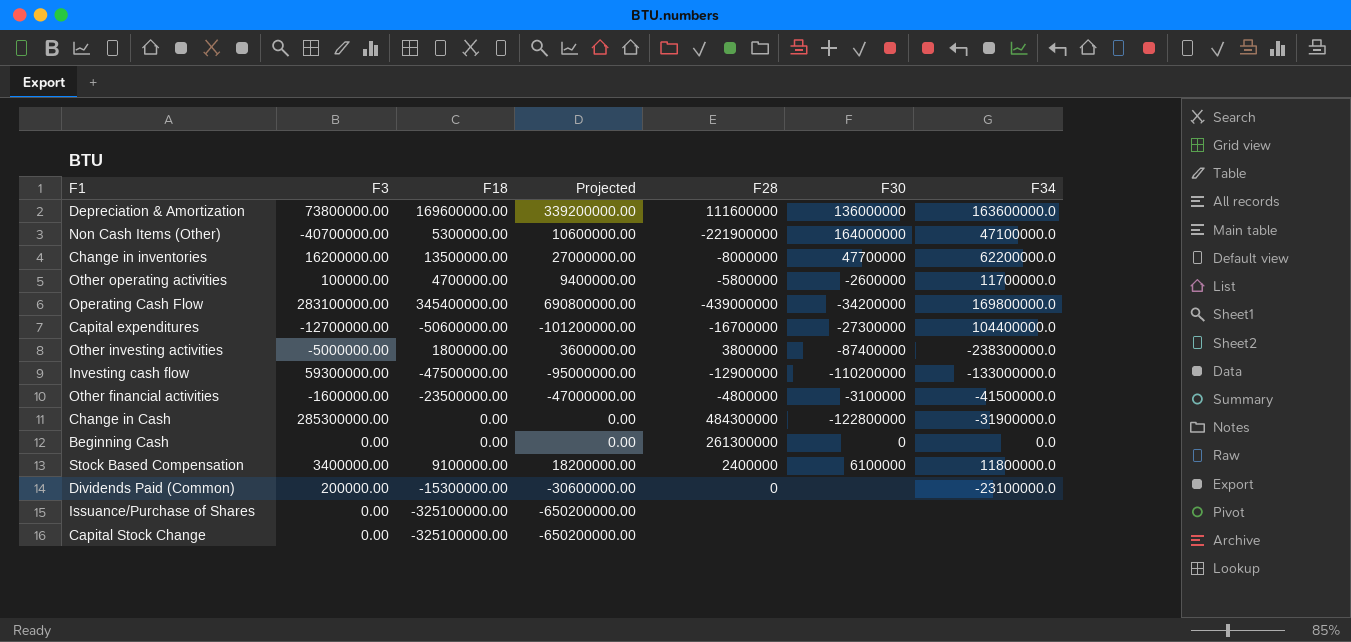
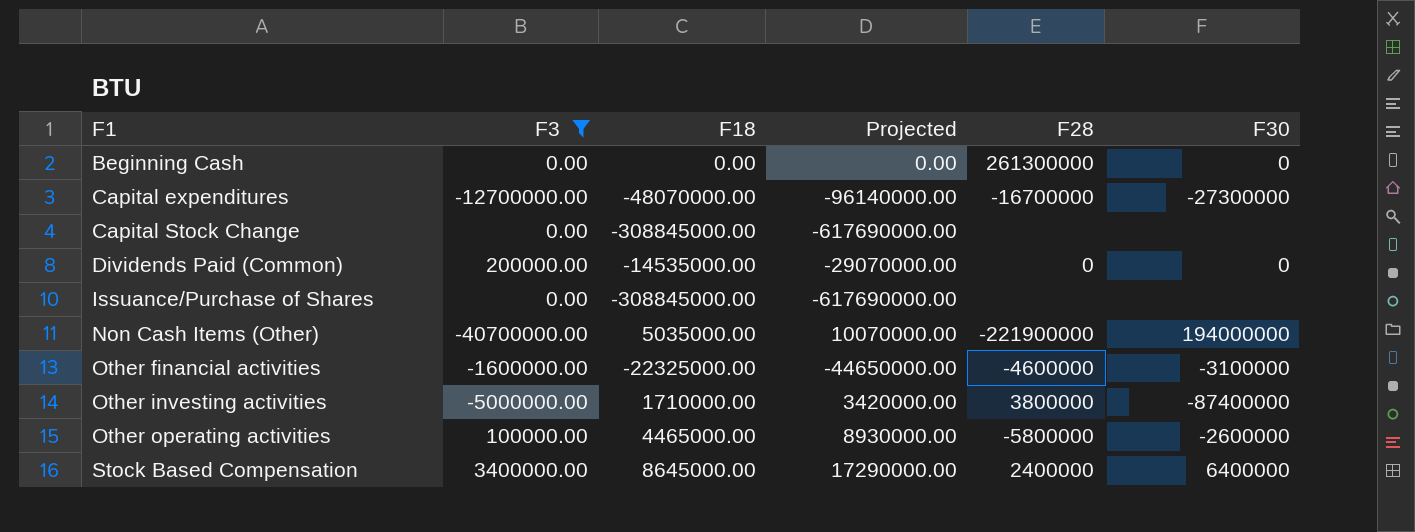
filter: none -> F3 <= 3400000.00
row order: none -> F1 ascending
column F34 | position: 7 -> none
Capital expenditures | F18: -50600000.00 -> -48070000.00
Capital expenditures | Projected: -101200000.00 -> -96140000.00
Capital Stock Change | F18: -325100000.00 -> -308845000.00
Capital Stock Change | Projected: -650200000.00 -> -617690000.00
Dividends Paid (Common) | F18: -15300000.00 -> -14535000.00
Dividends Paid (Common) | Projected: -30600000.00 -> -29070000.00
Dividends Paid (Common) | F30: none -> 0
Issuance/Purchase of Shares | F18: -325100000.00 -> -308845000.00
Issuance/Purchase of Shares | Projected: -650200000.00 -> -617690000.00
Non Cash Items (Other) | F18: 5300000.00 -> 5035000.00
Non Cash Items (Other) | Projected: 10600000.00 -> 10070000.00
Non Cash Items (Other) | F30: 164000000 -> 194000000
Other financial activities | F18: -23500000.00 -> -22325000.00
Other financial activities | Projected: -47000000.00 -> -44650000.00
Other financial activities | F28: -4800000 -> -4600000
Other investing activities | F18: 1800000.00 -> 1710000.00
Other investing activities | Projected: 3600000.00 -> 3420000.00
Other operating activities | F18: 4700000.00 -> 4465000.00
Other operating activities | Projected: 9400000.00 -> 8930000.00
Stock Based Compensation | F18: 9100000.00 -> 8645000.00
Stock Based Compensation | Projected: 18200000.00 -> 17290000.00
Stock Based Compensation | F30: 6100000 -> 6400000

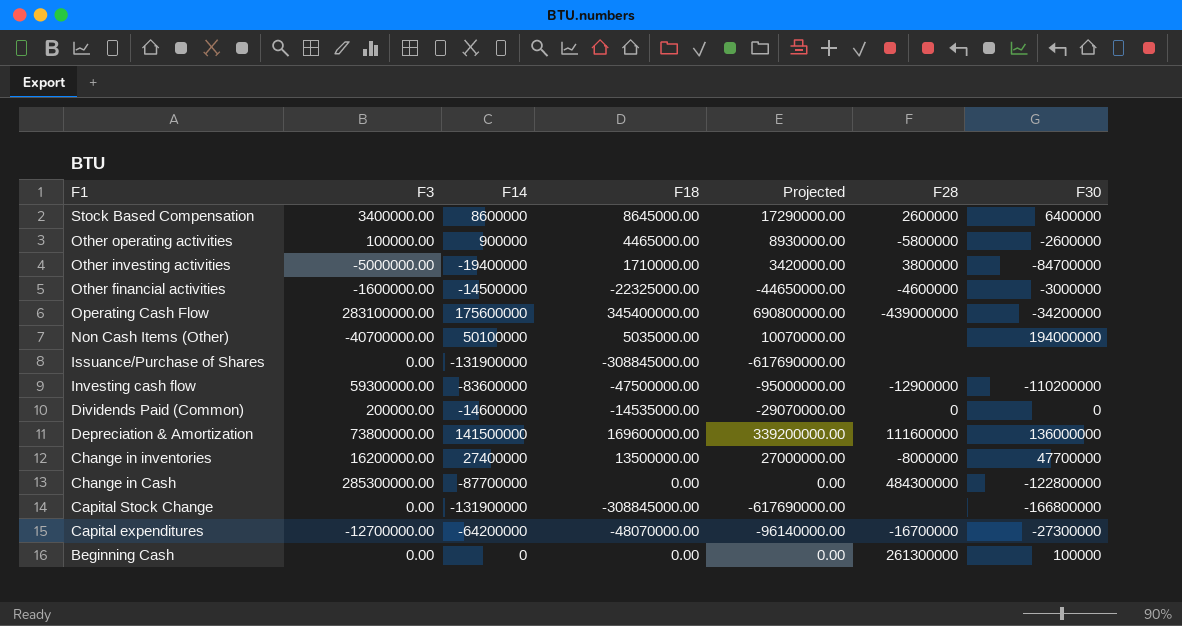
filter: F3 <= 3400000.00 -> none
row order: F1 ascending -> F1 descending
column F14 | position: none -> 3
Stock Based Compensation | F28: 2400000 -> 2600000
Other investing activities | F30: -87400000 -> -84700000
Other financial activities | F30: -3100000 -> -3000000
Non Cash Items (Other) | F28: -221900000 -> none
Capital Stock Change | F30: none -> -166800000
Beginning Cash | F30: 0 -> 100000

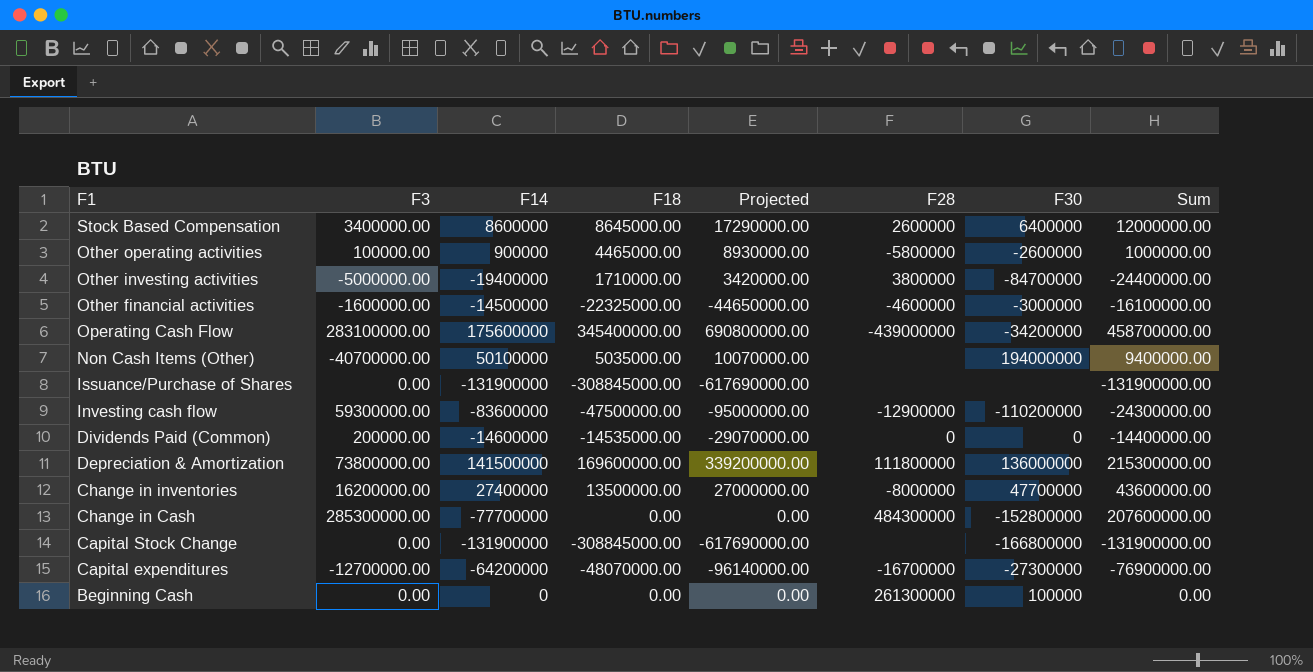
column Sum | formula: none -> [F3] + [F14]
Depreciation & Amortization | F28: 111600000 -> 111800000
Change in Cash | F14: -87700000 -> -77700000
Change in Cash | F30: -122800000 -> -152800000

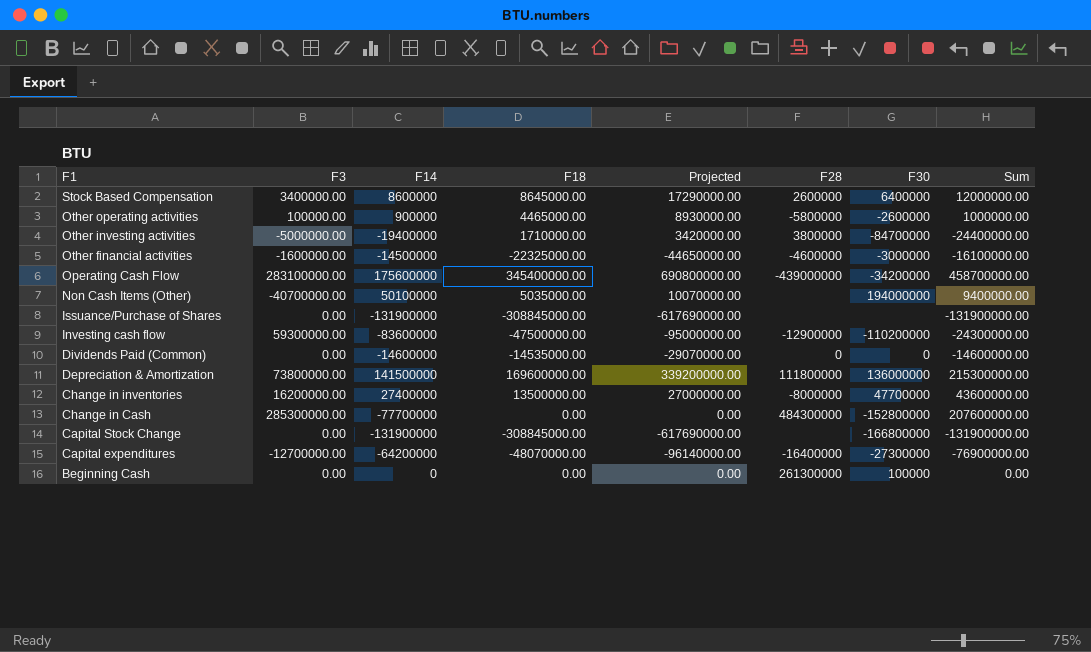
Dividends Paid (Common) | F3: 200000.00 -> 0.00
Dividends Paid (Common) | Sum: -14400000.00 -> -14600000.00
Capital expenditures | F28: -16700000 -> -16400000

